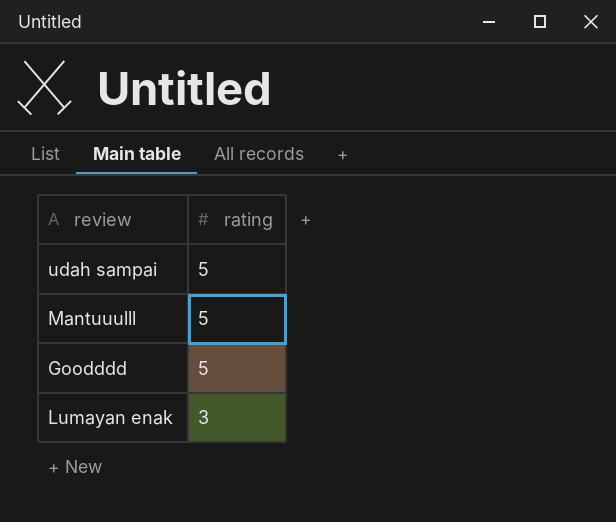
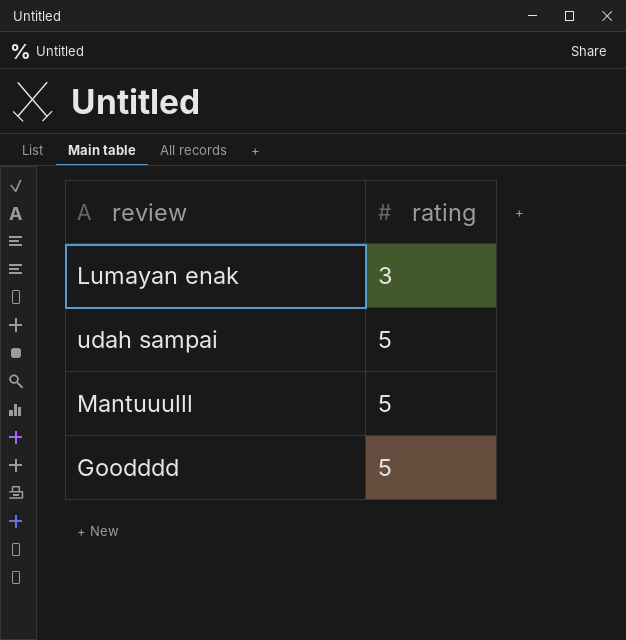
row order: rating descending -> rating ascending

